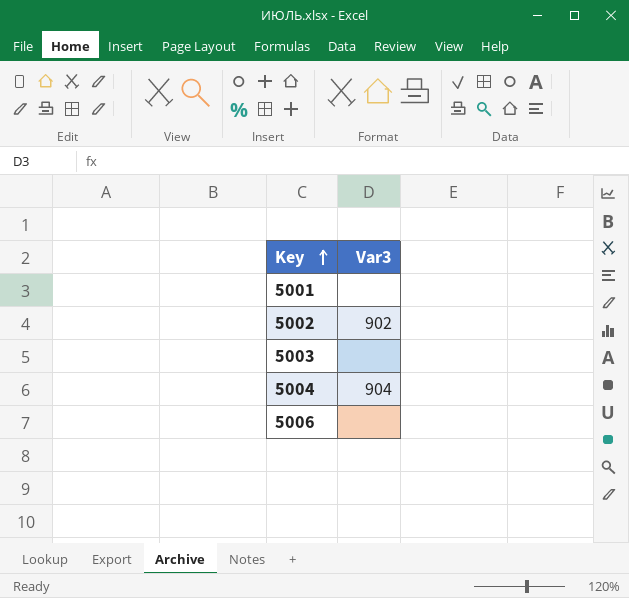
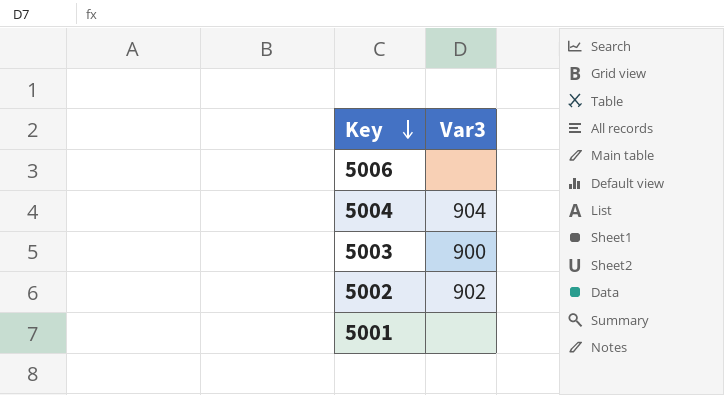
row order: Key ascending -> Key descending
5003 | Var3: none -> 900

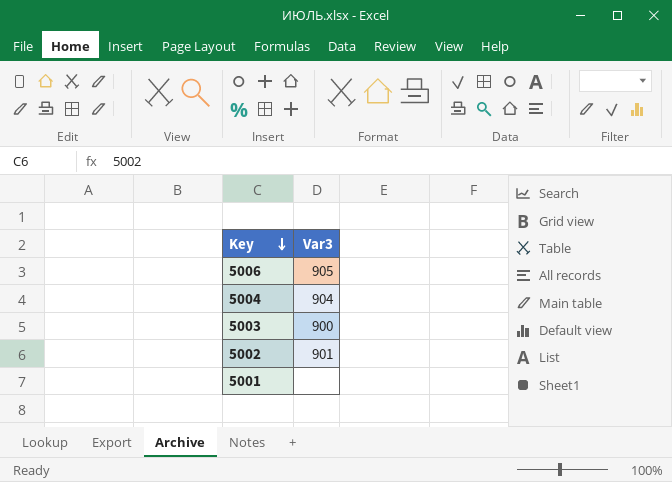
5006 | Var3: none -> 905
5002 | Var3: 902 -> 901

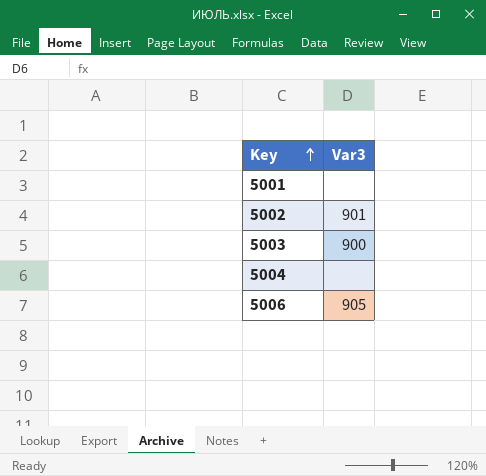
row order: Key descending -> Key ascending
5004 | Var3: 904 -> none

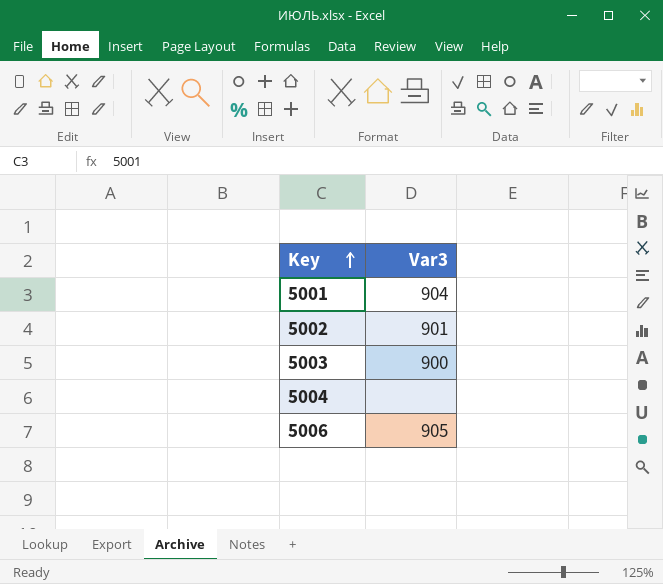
5001 | Var3: none -> 904

